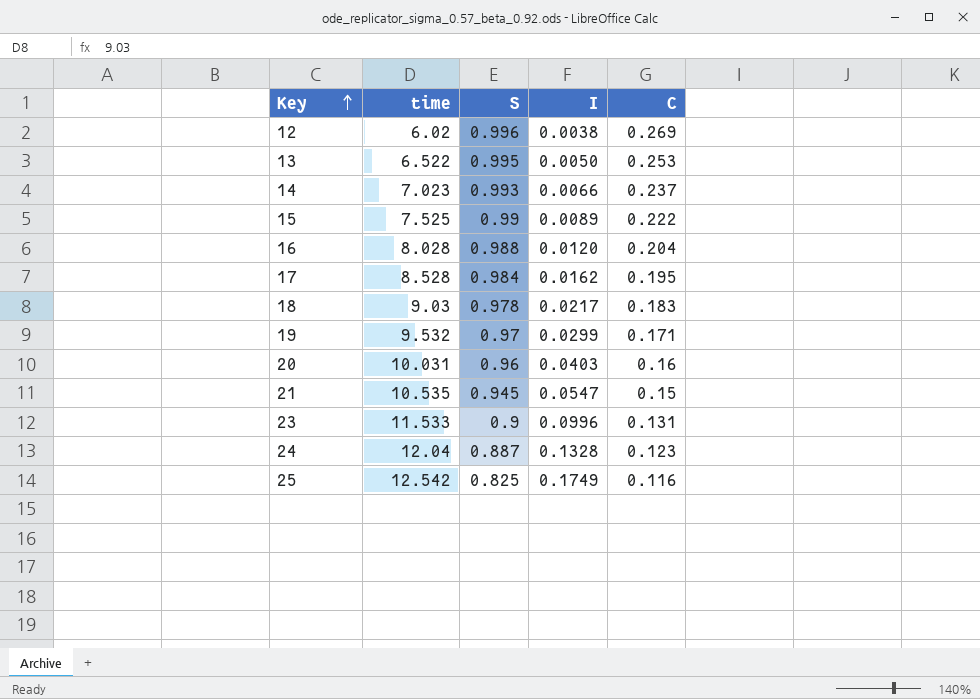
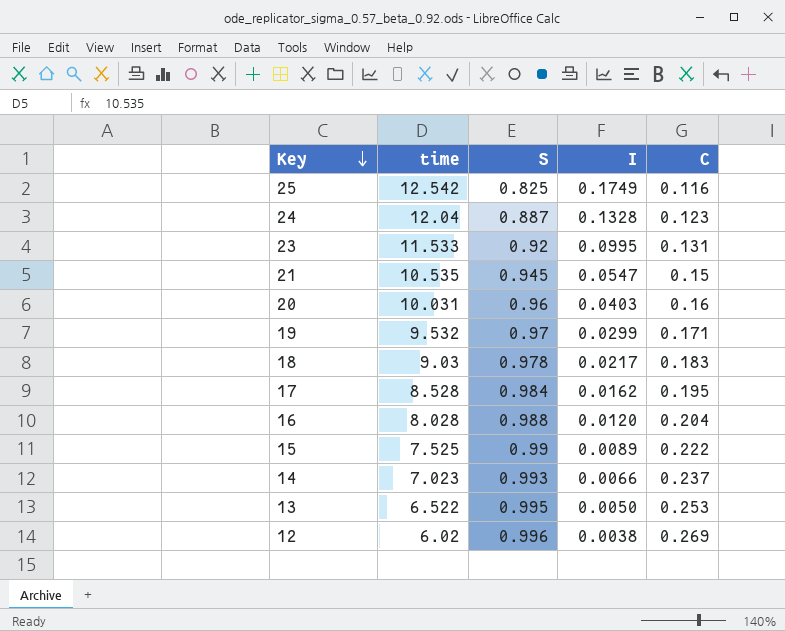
row order: Key ascending -> Key descending
23 | S: 0.9 -> 0.92
23 | I: 0.0996 -> 0.0995

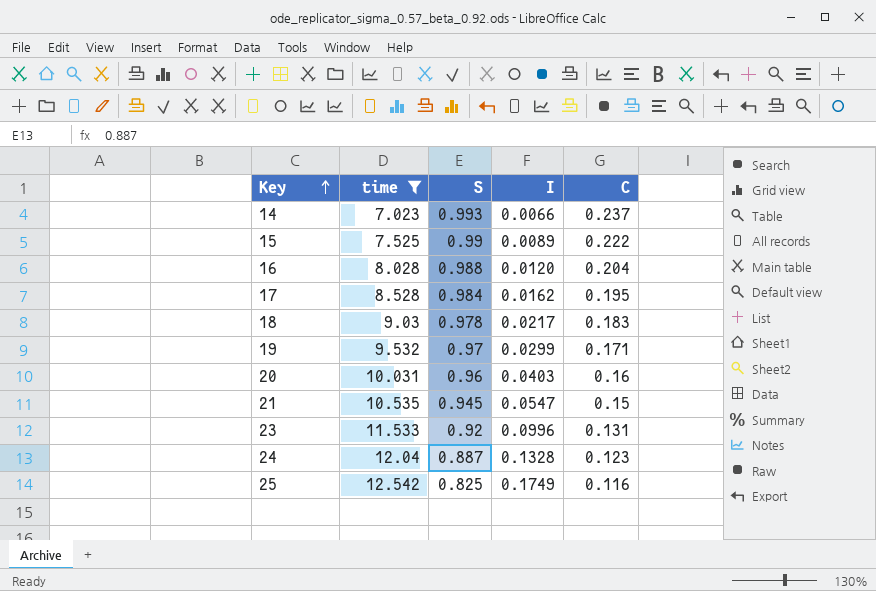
filter: none -> time >= 7.023
row order: Key descending -> Key ascending
23 | I: 0.0995 -> 0.0996

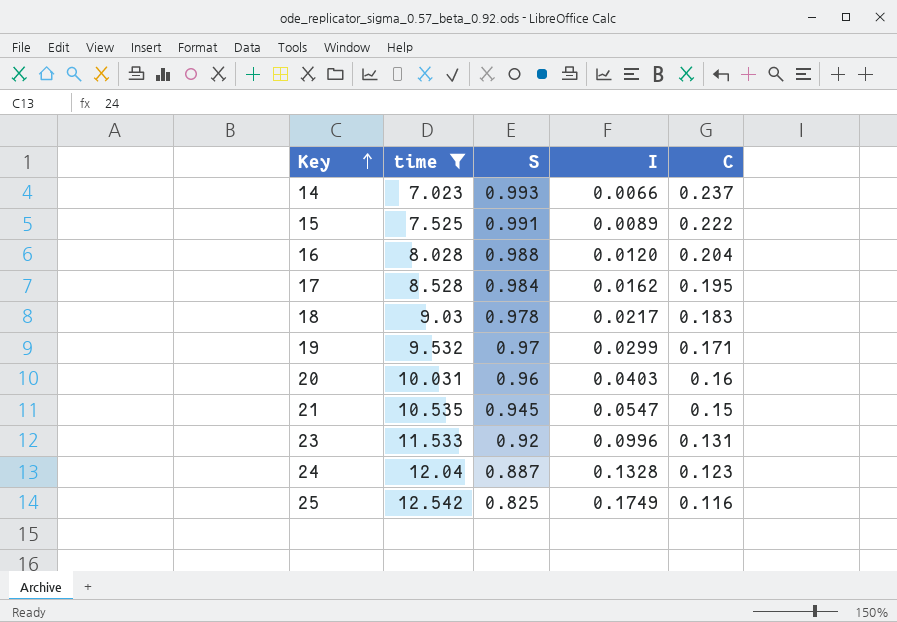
15 | S: 0.99 -> 0.991

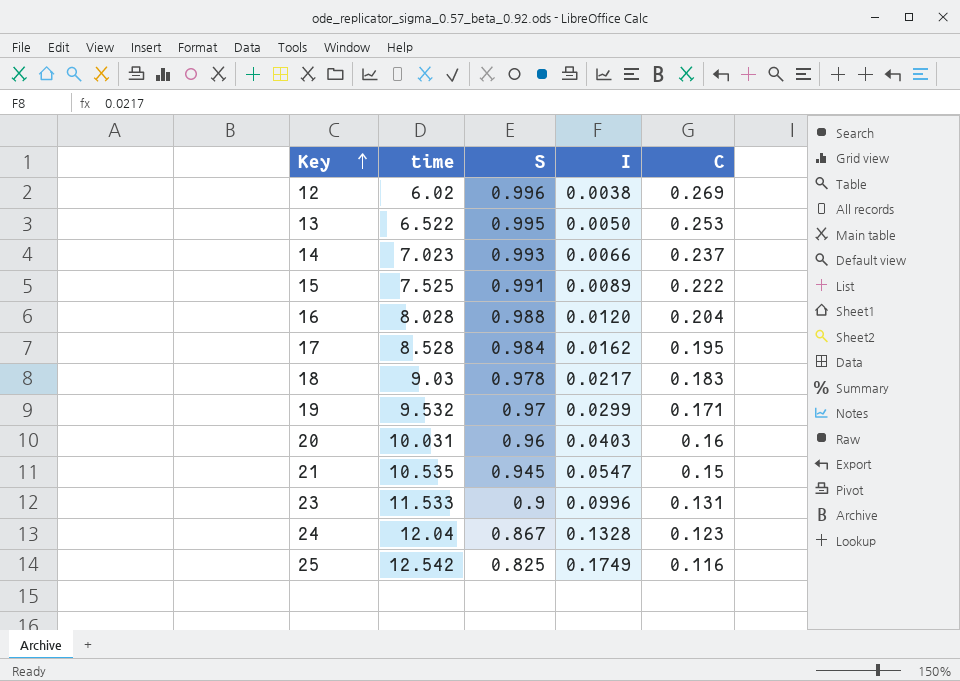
filter: time >= 7.023 -> none
23 | S: 0.92 -> 0.9
24 | S: 0.887 -> 0.867

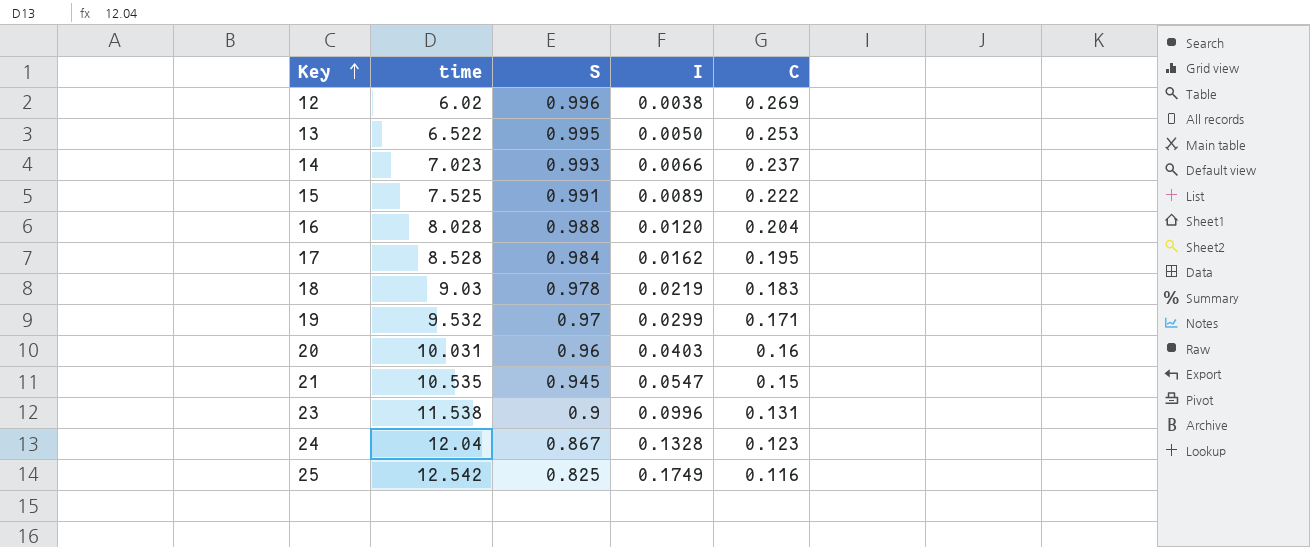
18 | I: 0.0217 -> 0.0219
23 | time: 11.533 -> 11.538

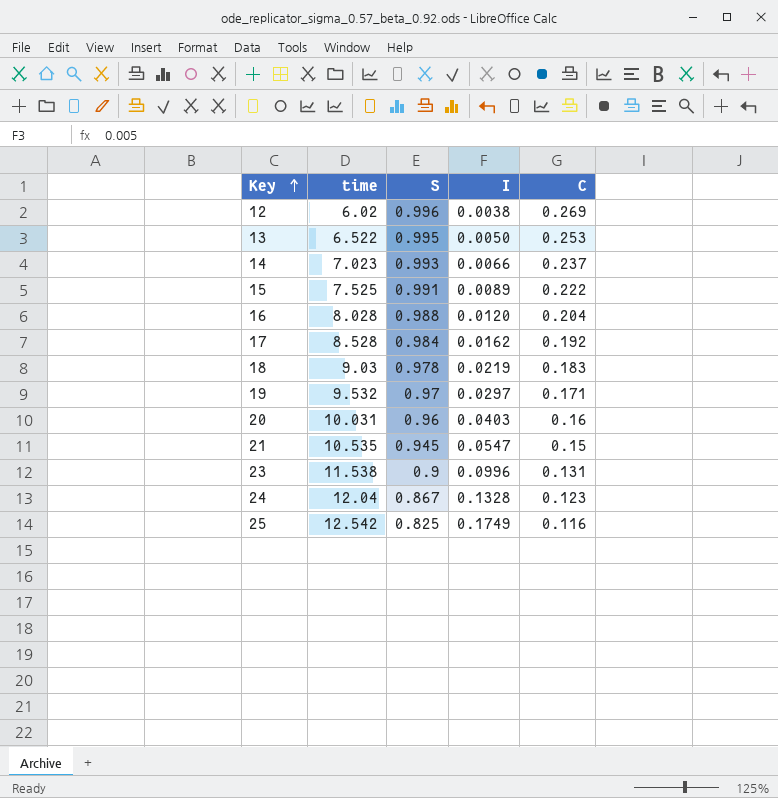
17 | C: 0.195 -> 0.192
19 | I: 0.0299 -> 0.0297

